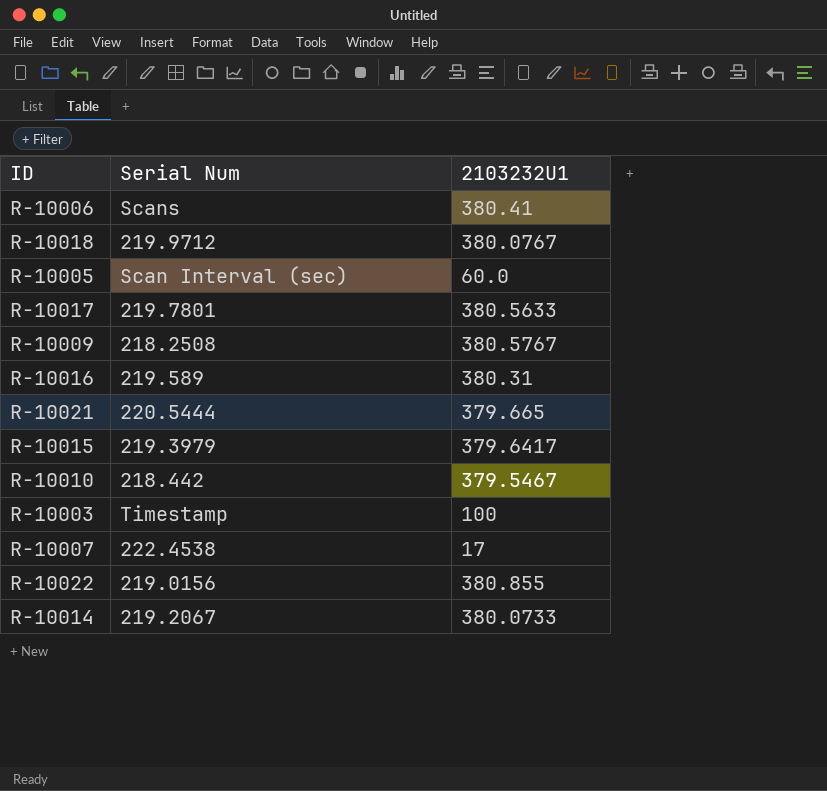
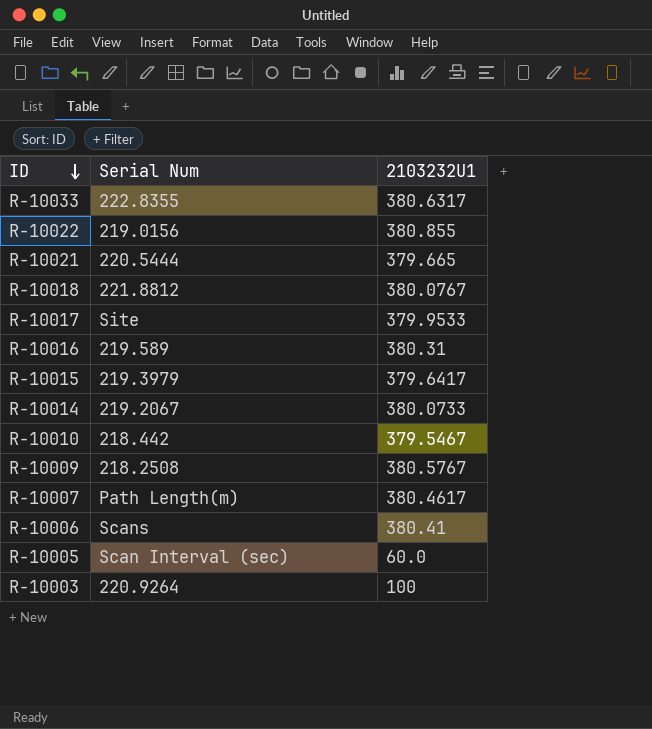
row order: none -> ID descending
row R-10033: none -> 222.8355 | 380.6317
R-10018 | Serial Num: 219.9712 -> 221.8812
R-10017 | Serial Num: 219.7801 -> Site
R-10017 | 2103232U1: 380.5633 -> 379.9533
R-10007 | Serial Num: 222.4538 -> Path Length(m)
R-10007 | 2103232U1: 17 -> 380.4617
R-10003 | Serial Num: Timestamp -> 220.9264

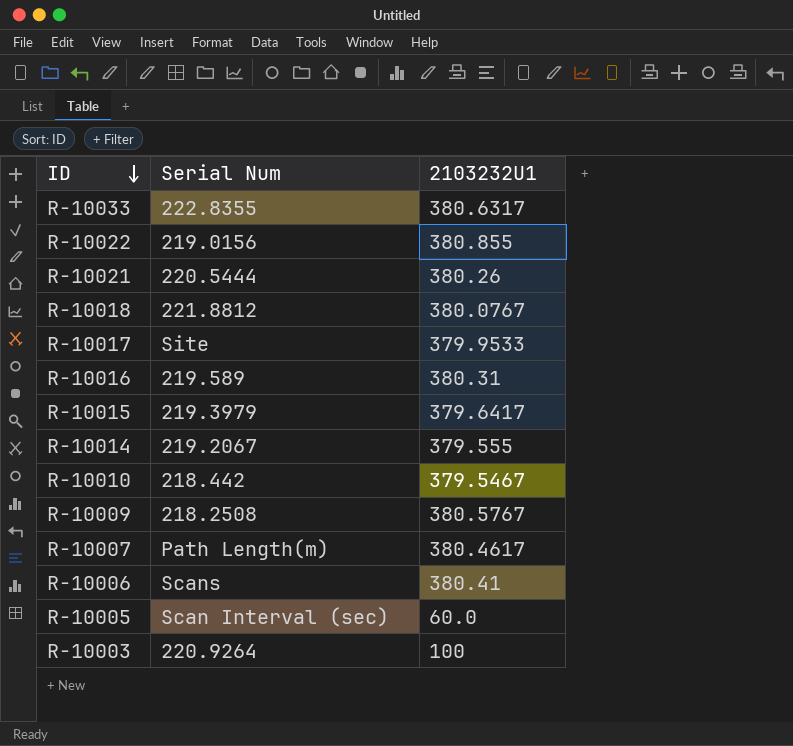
R-10021 | 2103232U1: 379.665 -> 380.26
R-10014 | 2103232U1: 380.0733 -> 379.555

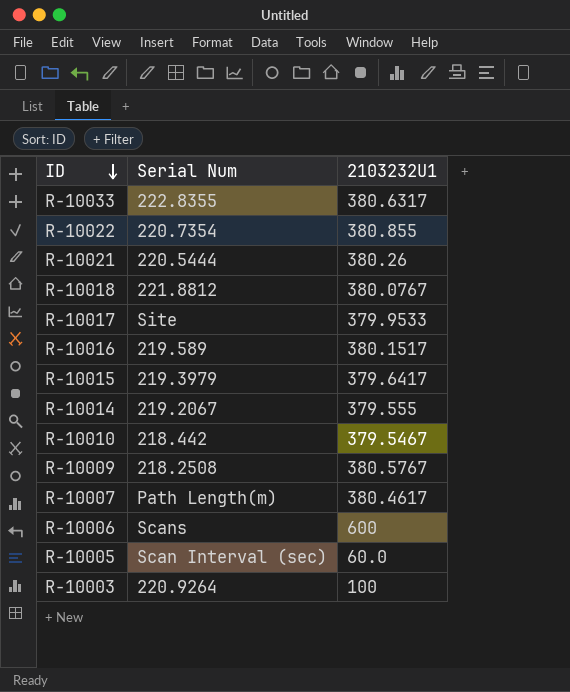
R-10022 | Serial Num: 219.0156 -> 220.7354
R-10016 | 2103232U1: 380.31 -> 380.1517
R-10006 | 2103232U1: 380.41 -> 600

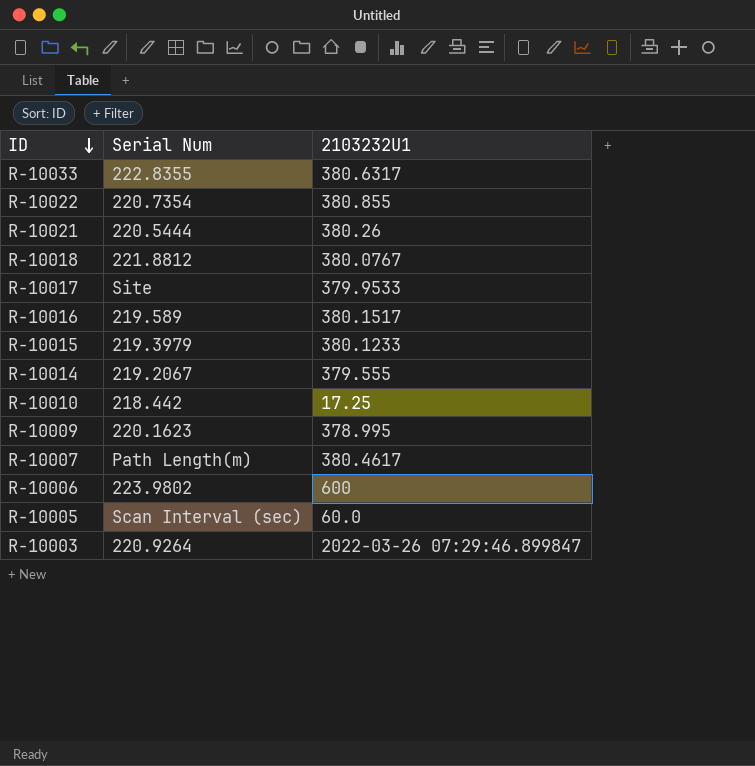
R-10015 | 2103232U1: 379.6417 -> 380.1233
R-10010 | 2103232U1: 379.5467 -> 17.25
R-10009 | Serial Num: 218.2508 -> 220.1623
R-10009 | 2103232U1: 380.5767 -> 378.995
R-10006 | Serial Num: Scans -> 223.9802
R-10003 | 2103232U1: 100 -> 2022-03-26 07:29:46.899847

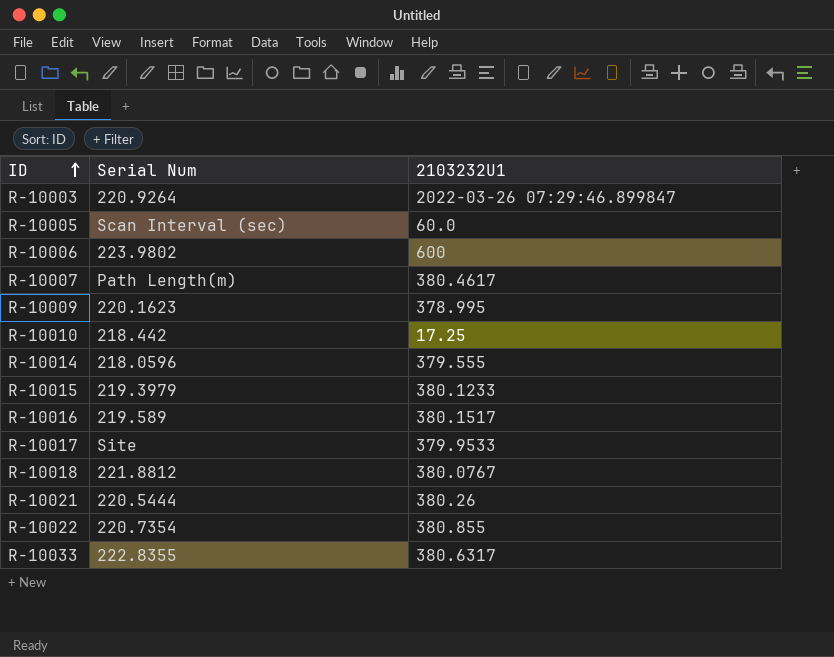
row order: ID descending -> ID ascending
R-10014 | Serial Num: 219.2067 -> 218.0596

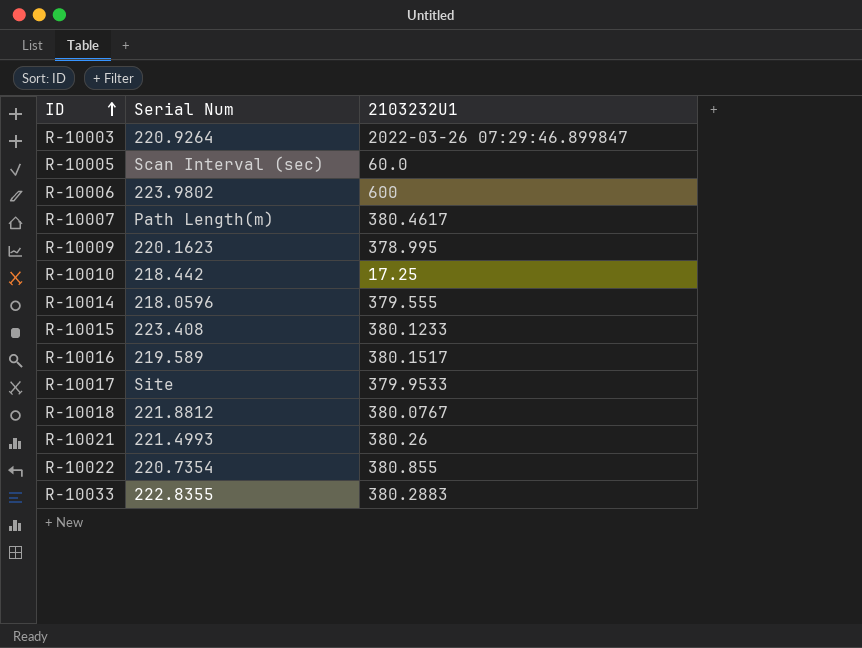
R-10015 | Serial Num: 219.3979 -> 223.408
R-10021 | Serial Num: 220.5444 -> 221.4993
R-10033 | 2103232U1: 380.6317 -> 380.2883

